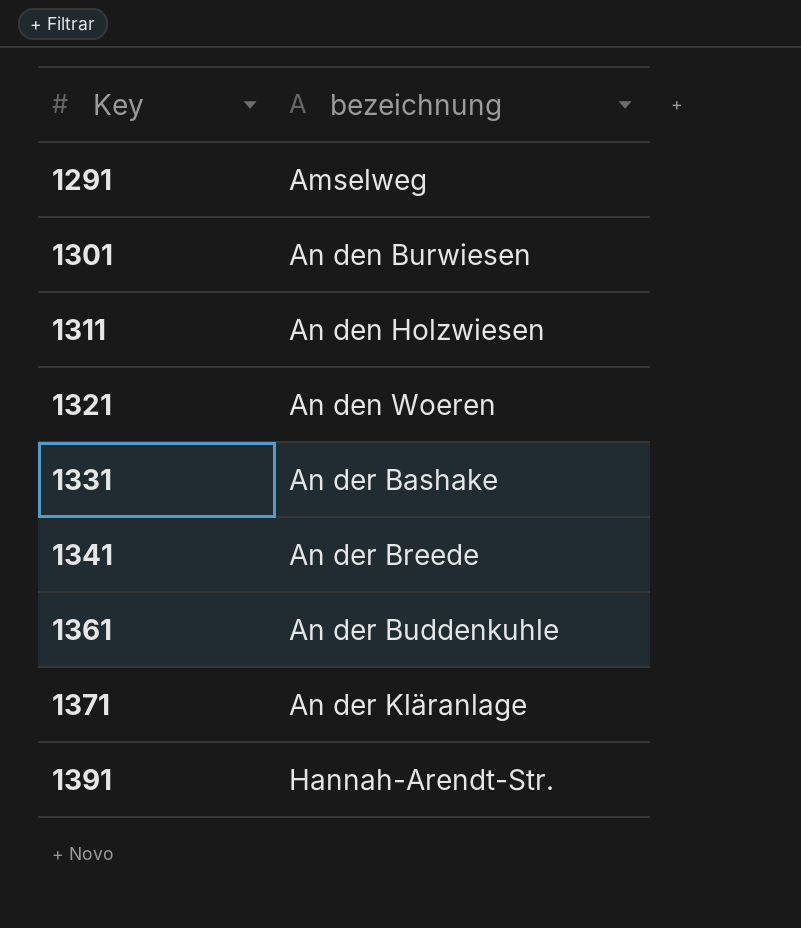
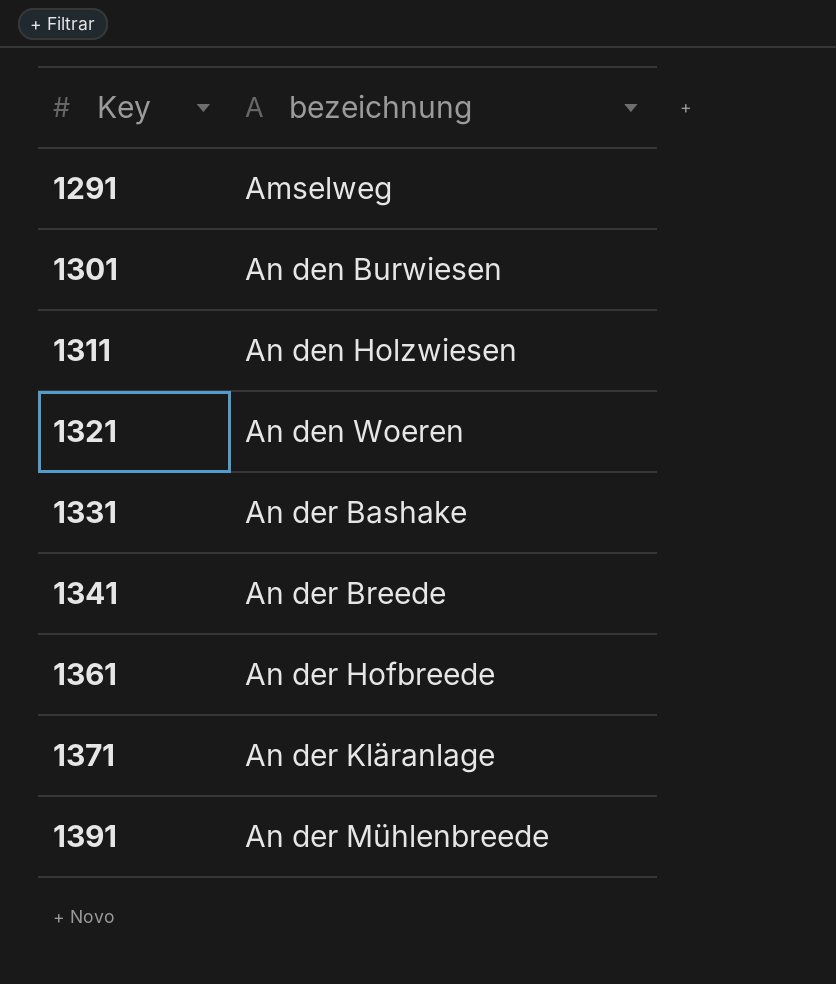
1361 | bezeichnung: An der Buddenkuhle -> An der Hofbreede
1391 | bezeichnung: Hannah-Arendt-Str. -> An der Mühlenbreede

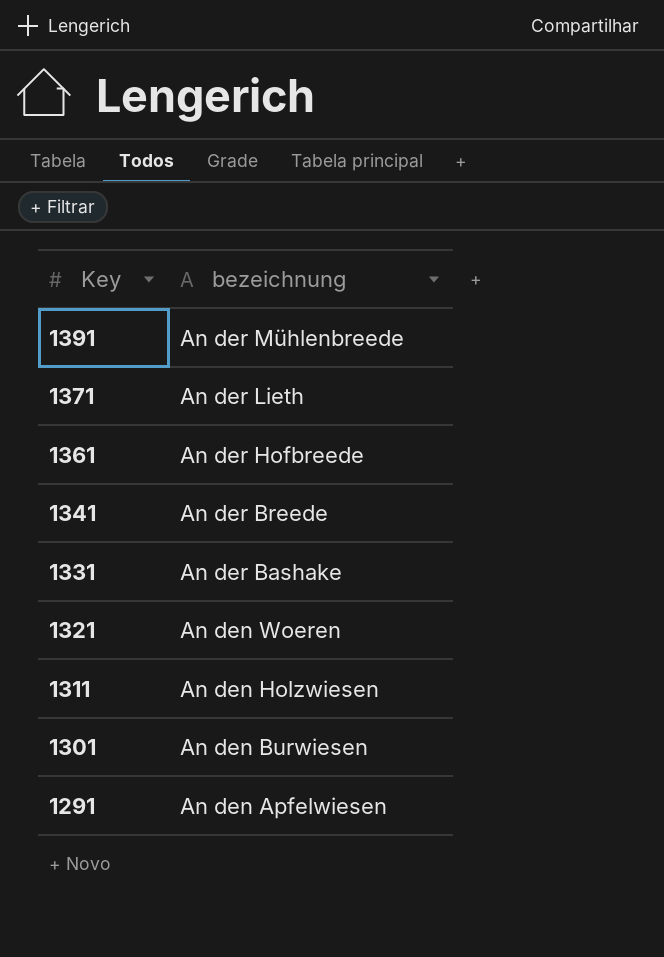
row order: Key ascending -> Key descending
1371 | bezeichnung: An der Kläranlage -> An der Lieth
1291 | bezeichnung: Amselweg -> An den Apfelwiesen

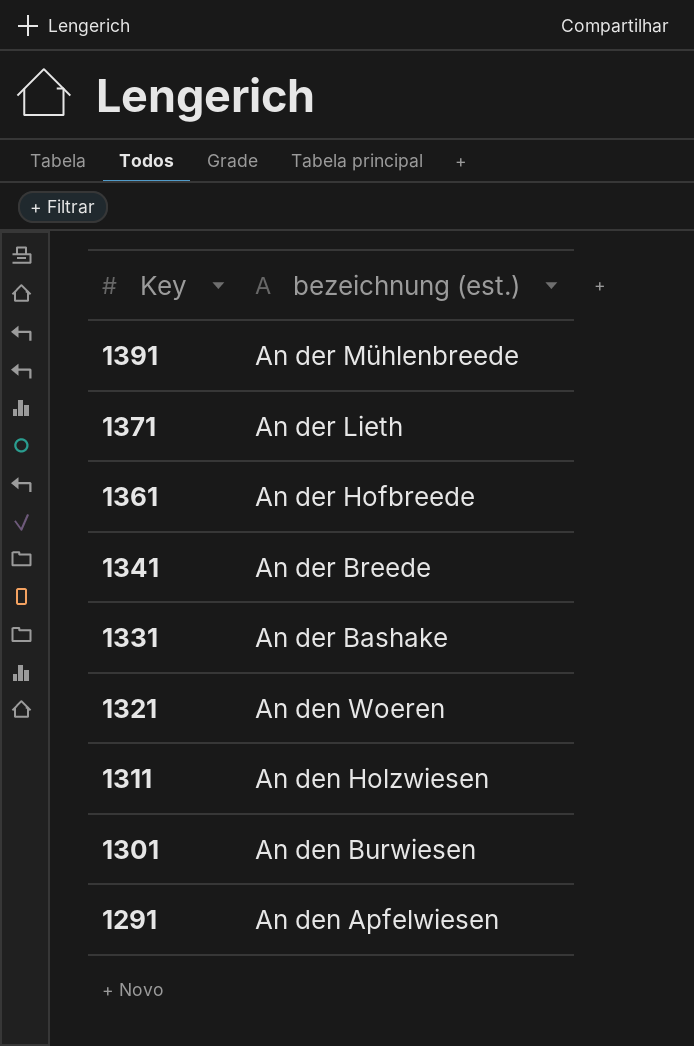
column name: bezeichnung -> bezeichnung (est.)

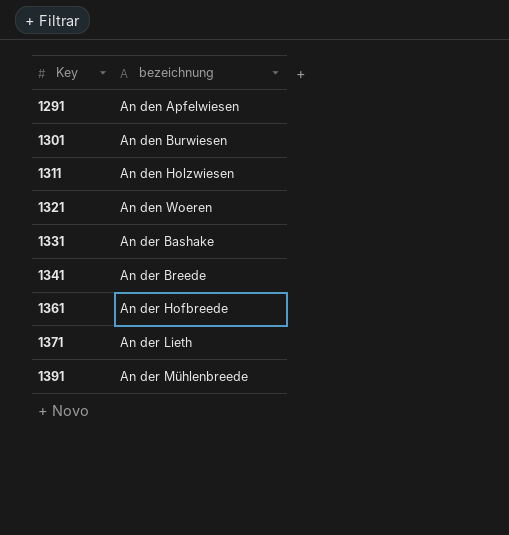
row order: Key descending -> Key ascending
column name: bezeichnung (est.) -> bezeichnung

